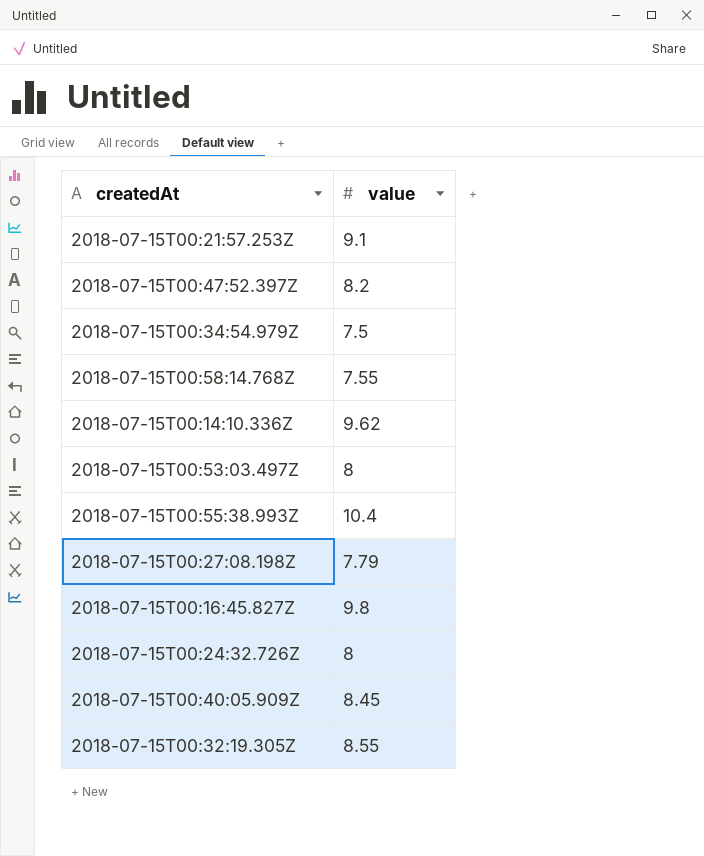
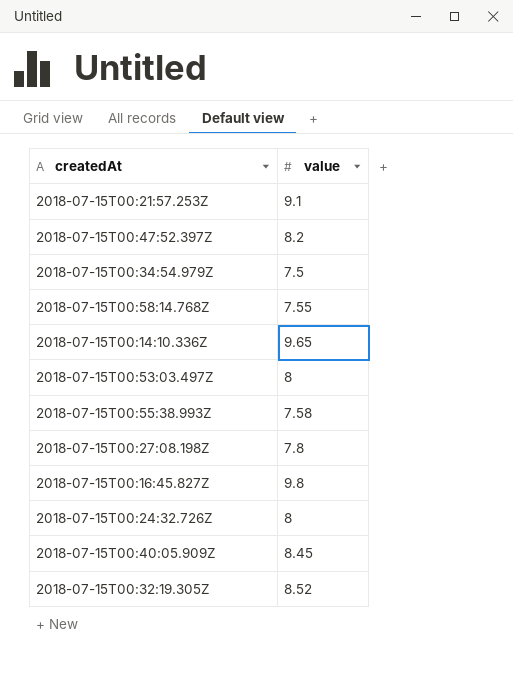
2018-07-15T00:14:10.336Z | value: 9.62 -> 9.65
2018-07-15T00:55:38.993Z | value: 10.4 -> 7.58
2018-07-15T00:27:08.198Z | value: 7.79 -> 7.8
2018-07-15T00:32:19.305Z | value: 8.55 -> 8.52

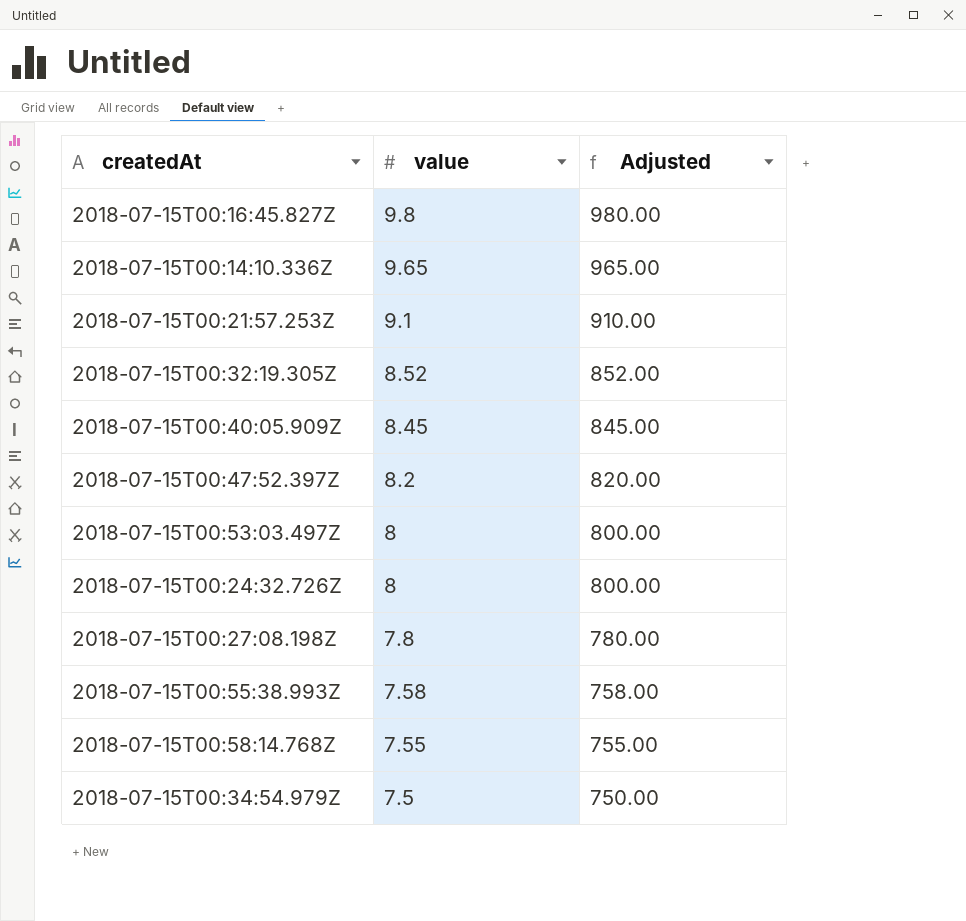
row order: none -> value descending
column Adjusted | formula: none -> [value] * 100

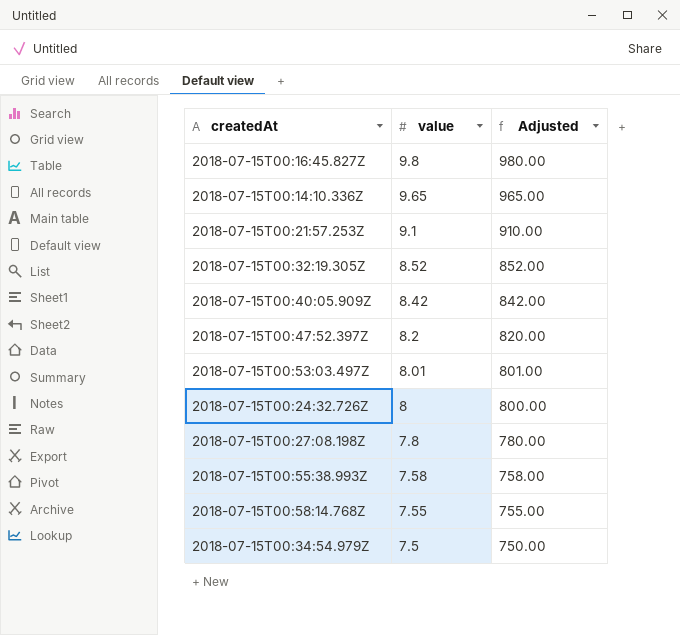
2018-07-15T00:40:05.909Z | value: 8.45 -> 8.42
2018-07-15T00:40:05.909Z | Adjusted: 845.00 -> 842.00
2018-07-15T00:53:03.497Z | value: 8 -> 8.01
2018-07-15T00:53:03.497Z | Adjusted: 800.00 -> 801.00

